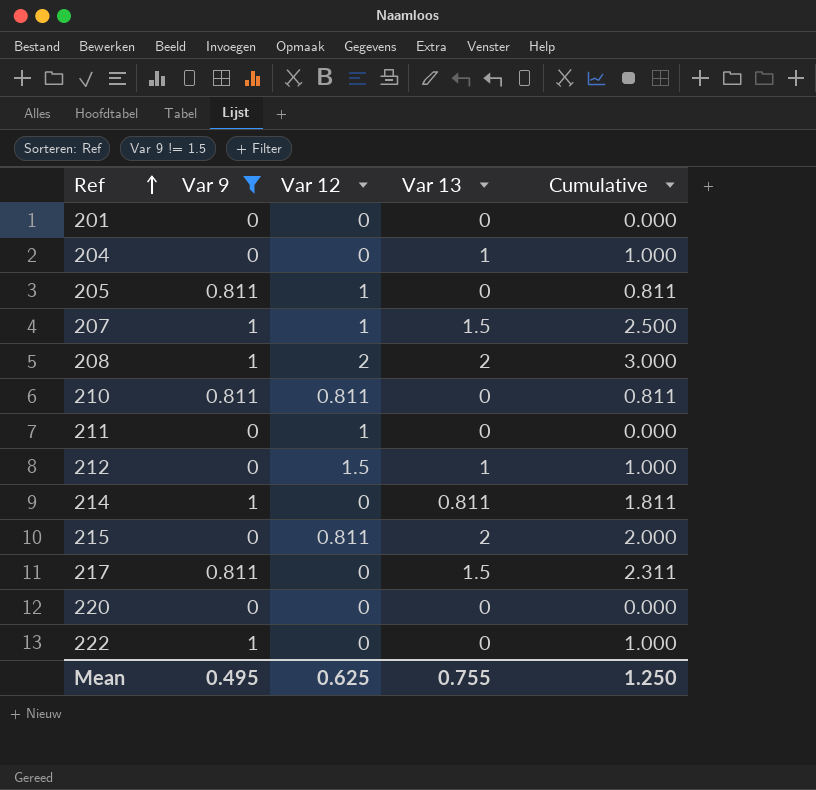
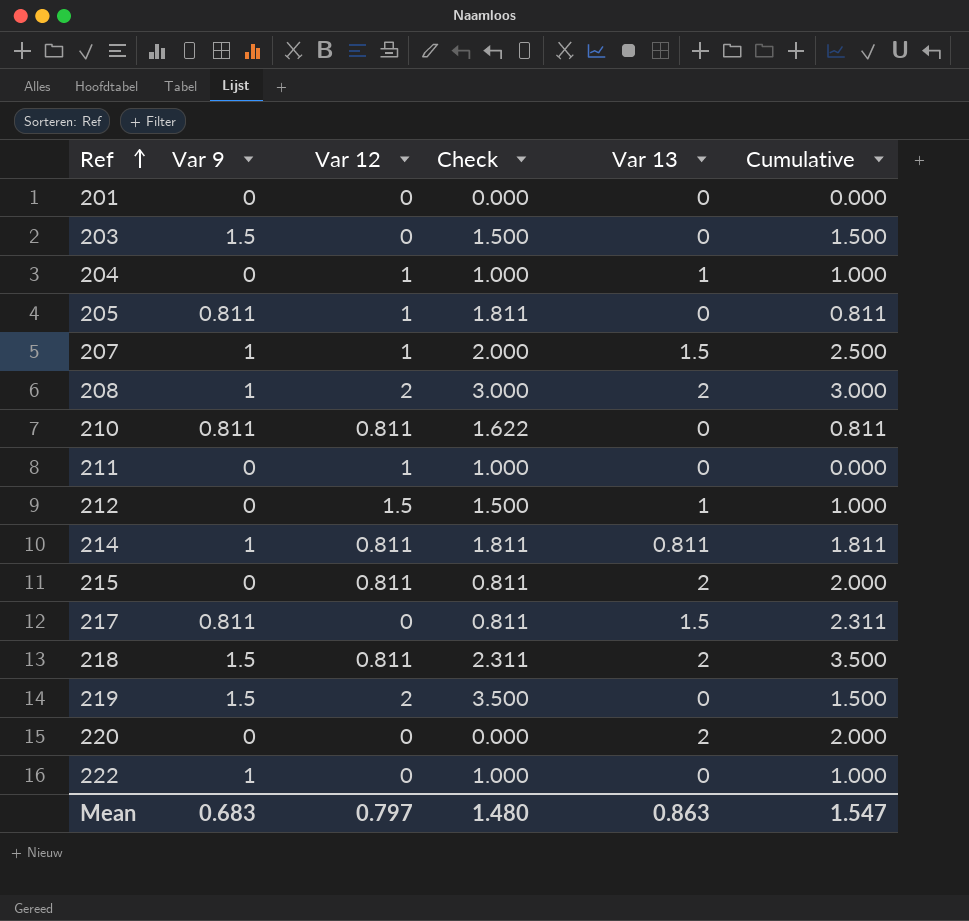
filter: Var 9 != 1.5 -> none
column Check | formula: none -> [Var 9] + [Var 12]
204 | Var 12: 0 -> 1
214 | Var 12: 0 -> 0.811
220 | Var 13: 0 -> 2
220 | Cumulative: 0.000 -> 2.000
Mean | Var 9: 0.495 -> 0.683
Mean | Var 12: 0.625 -> 0.797
Mean | Var 13: 0.755 -> 0.863
Mean | Cumulative: 1.250 -> 1.547

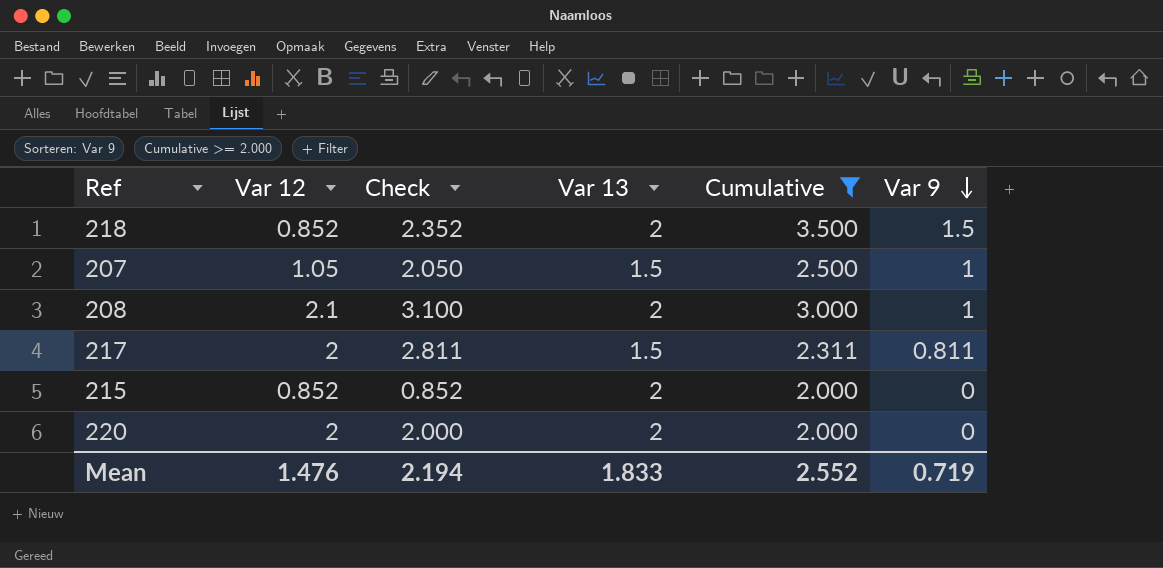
filter: none -> Cumulative >= 2.000
row order: Ref ascending -> Var 9 descending
column Var 9 | position: 2 -> 6
218 | Var 12: 0.811 -> 0.852
218 | Check: 2.311 -> 2.352
207 | Var 12: 1 -> 1.05
207 | Check: 2.000 -> 2.050
208 | Var 12: 2 -> 2.1
208 | Check: 3.000 -> 3.100
217 | Var 12: 0 -> 2
217 | Check: 0.811 -> 2.811
215 | Var 12: 0.811 -> 0.852
215 | Check: 0.811 -> 0.852
220 | Var 12: 0 -> 2
220 | Check: 0.000 -> 2.000
Mean | Var 12: 0.797 -> 1.476
Mean | Check: 1.480 -> 2.194
Mean | Var 13: 0.863 -> 1.833
Mean | Cumulative: 1.547 -> 2.552
Mean | Var 9: 0.683 -> 0.719

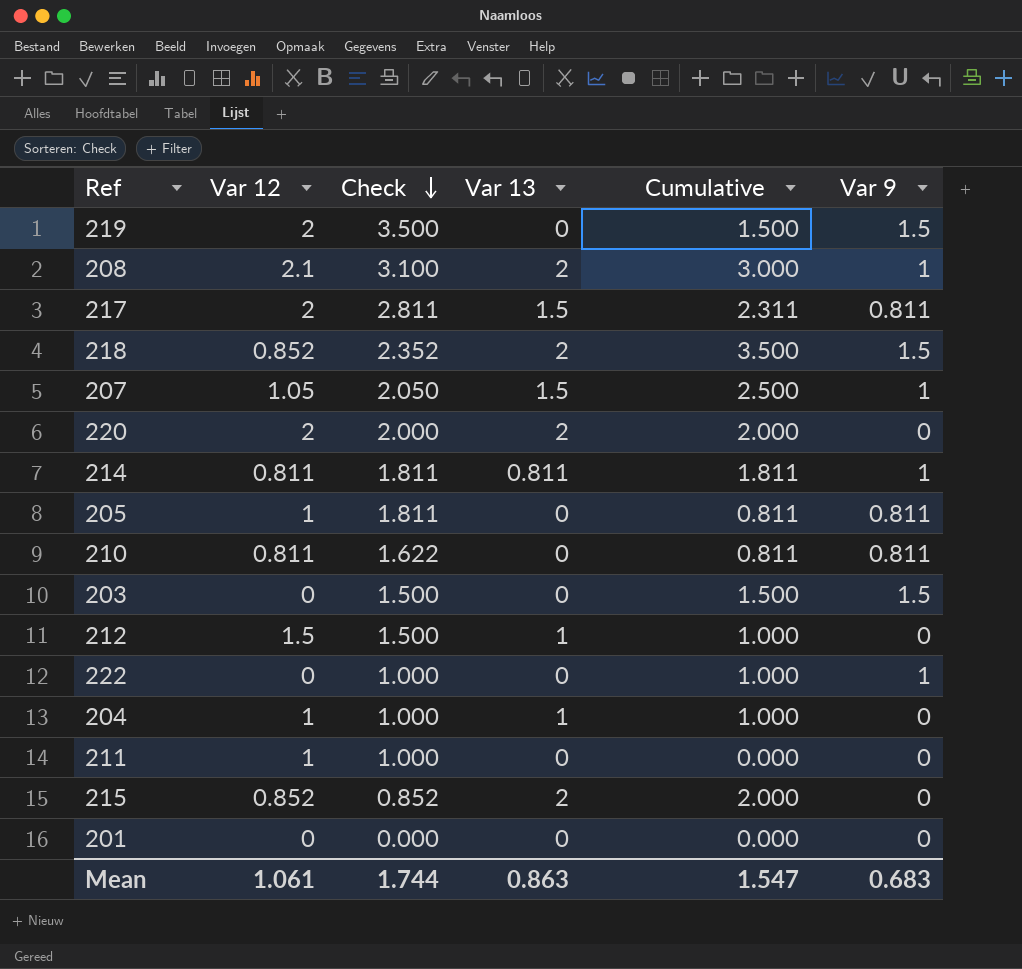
filter: Cumulative >= 2.000 -> none
row order: Var 9 descending -> Check descending
Mean | Var 12: 1.476 -> 1.061
Mean | Check: 2.194 -> 1.744
Mean | Var 13: 1.833 -> 0.863
Mean | Cumulative: 2.552 -> 1.547
Mean | Var 9: 0.719 -> 0.683

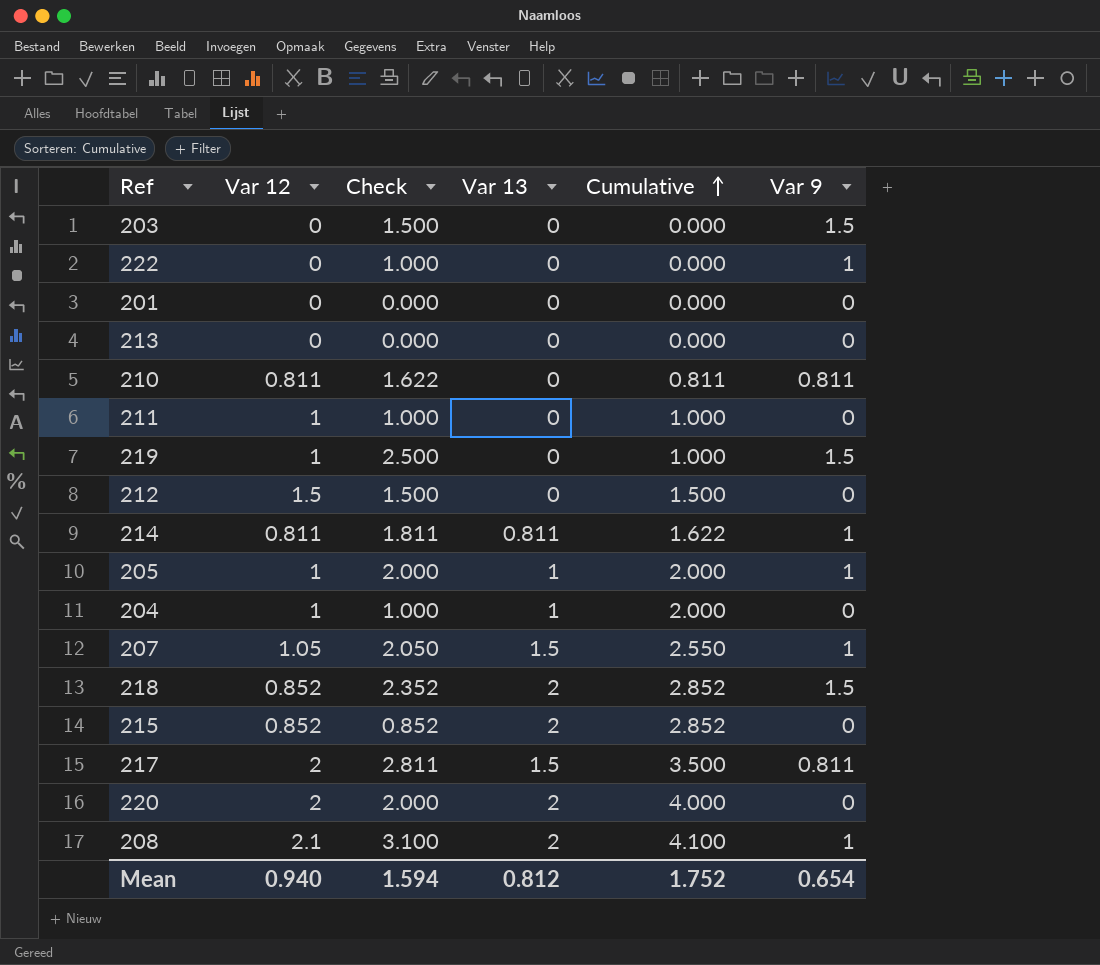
row order: Check descending -> Cumulative ascending
column Cumulative | formula: [Var 13] + [Var 9] -> [Var 12] + [Var 13]
row 213: none -> 0 | 0.000 | 0 | 0.000 | 0
219 | Var 12: 2 -> 1
219 | Check: 3.500 -> 2.500
212 | Var 13: 1 -> 0
205 | Check: 1.811 -> 2.000
205 | Var 13: 0 -> 1
205 | Var 9: 0.811 -> 1
Mean | Var 12: 1.061 -> 0.940
Mean | Check: 1.744 -> 1.594
Mean | Var 13: 0.863 -> 0.812
Mean | Cumulative: 1.547 -> 1.752
Mean | Var 9: 0.683 -> 0.654

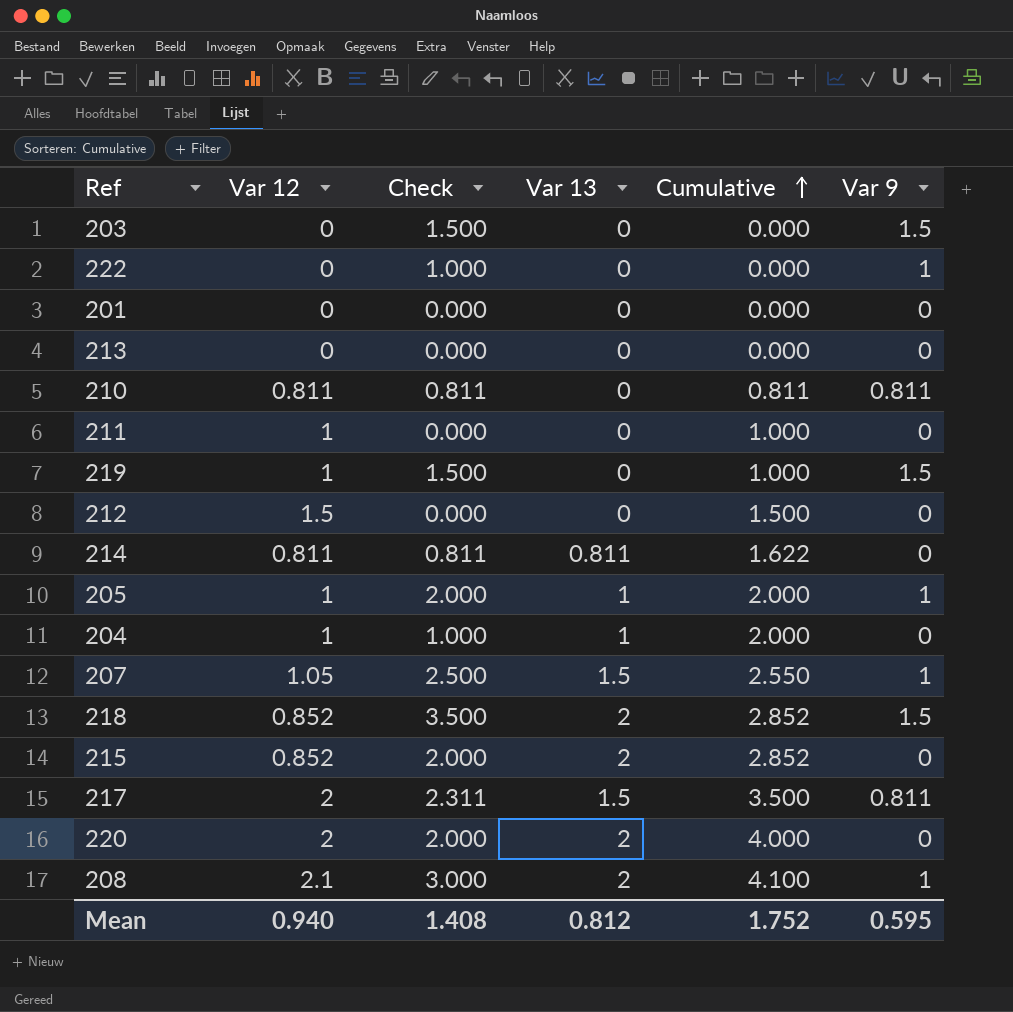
column Check | formula: [Var 12] + [Var 9] -> [Var 13] + [Var 9]
214 | Var 9: 1 -> 0
Mean | Check: 1.594 -> 1.408
Mean | Var 9: 0.654 -> 0.595

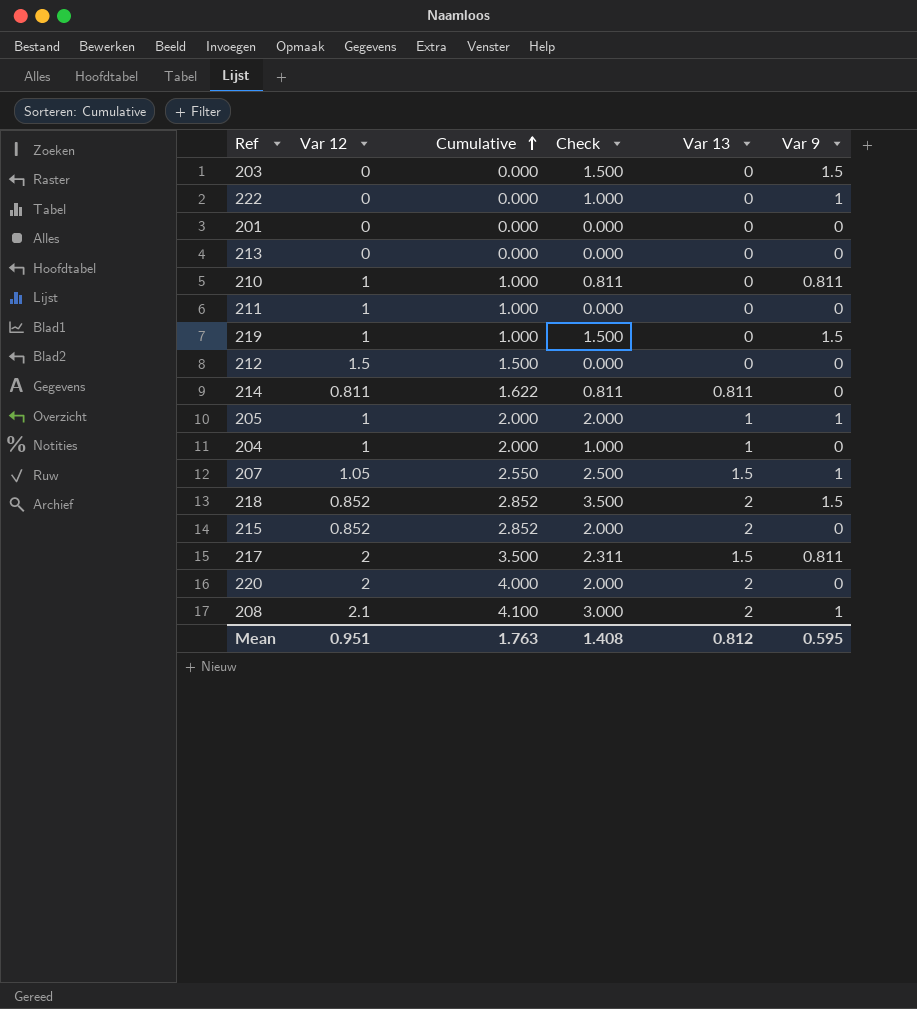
column Cumulative | position: 5 -> 3
210 | Var 12: 0.811 -> 1
210 | Cumulative: 0.811 -> 1.000
Mean | Var 12: 0.940 -> 0.951
Mean | Cumulative: 1.752 -> 1.763

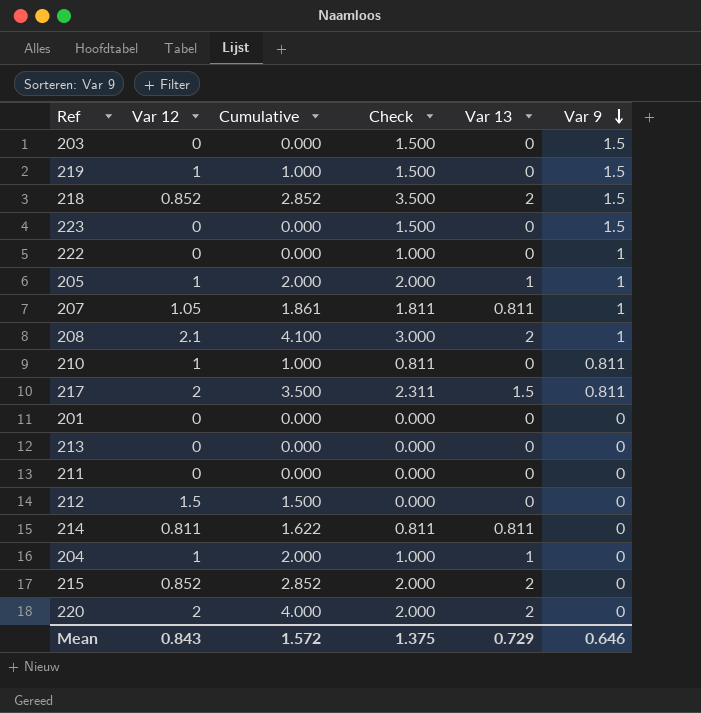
row order: Cumulative ascending -> Var 9 descending
row 223: none -> 0 | 0.000 | 1.500 | 0 | 1.5
207 | Cumulative: 2.550 -> 1.861
207 | Check: 2.500 -> 1.811
207 | Var 13: 1.5 -> 0.811
211 | Var 12: 1 -> 0
211 | Cumulative: 1.000 -> 0.000
Mean | Var 12: 0.951 -> 0.843
Mean | Cumulative: 1.763 -> 1.572
Mean | Check: 1.408 -> 1.375
Mean | Var 13: 0.812 -> 0.729
Mean | Var 9: 0.595 -> 0.646

